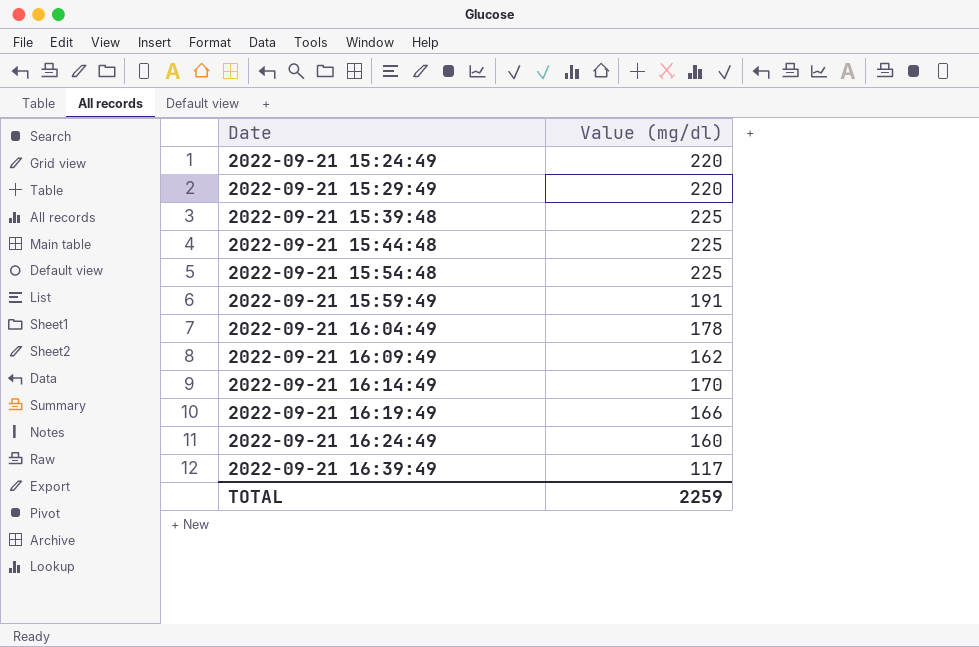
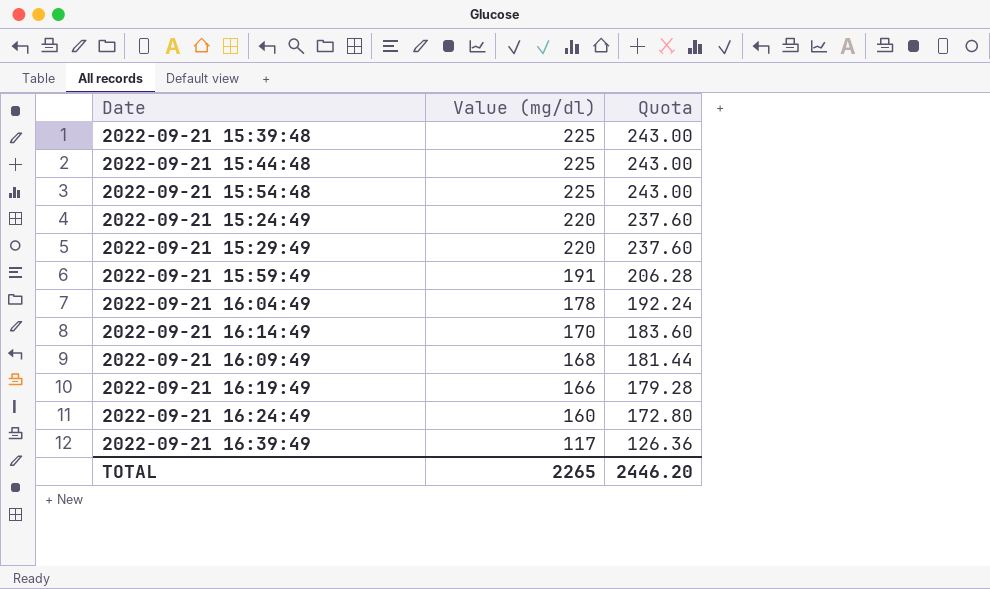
row order: Date ascending -> Value (mg/dl) descending
column Quota | formula: none -> [Value (mg/dl)] * 1.08
2022-09-21 16:09:49 | Value (mg/dl): 162 -> 168
TOTAL | Value (mg/dl): 2259 -> 2265

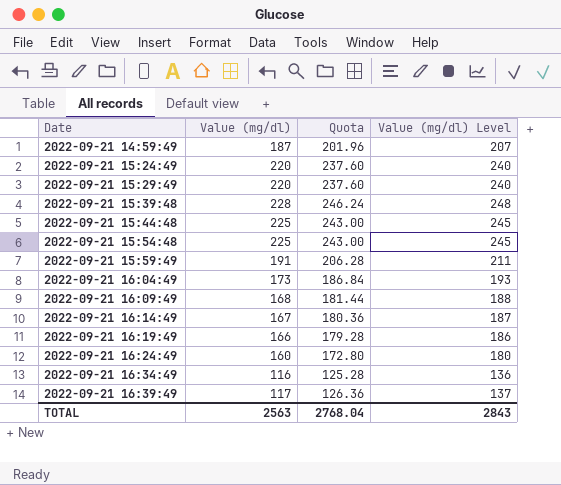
row order: Value (mg/dl) descending -> Date ascending
column Value (mg/dl) Level | formula: none -> [Value (mg/dl)] + 20
row 2022-09-21 14:59:49: none -> 187 | 201.96 | 207
2022-09-21 15:39:48 | Value (mg/dl): 225 -> 228
2022-09-21 15:39:48 | Quota: 243.00 -> 246.24
2022-09-21 16:04:49 | Value (mg/dl): 178 -> 173
2022-09-21 16:04:49 | Quota: 192.24 -> 186.84
2022-09-21 16:14:49 | Value (mg/dl): 170 -> 167
2022-09-21 16:14:49 | Quota: 183.60 -> 180.36
row 2022-09-21 16:34:49: none -> 116 | 125.28 | 136
TOTAL | Value (mg/dl): 2265 -> 2563
TOTAL | Quota: 2446.20 -> 2768.04

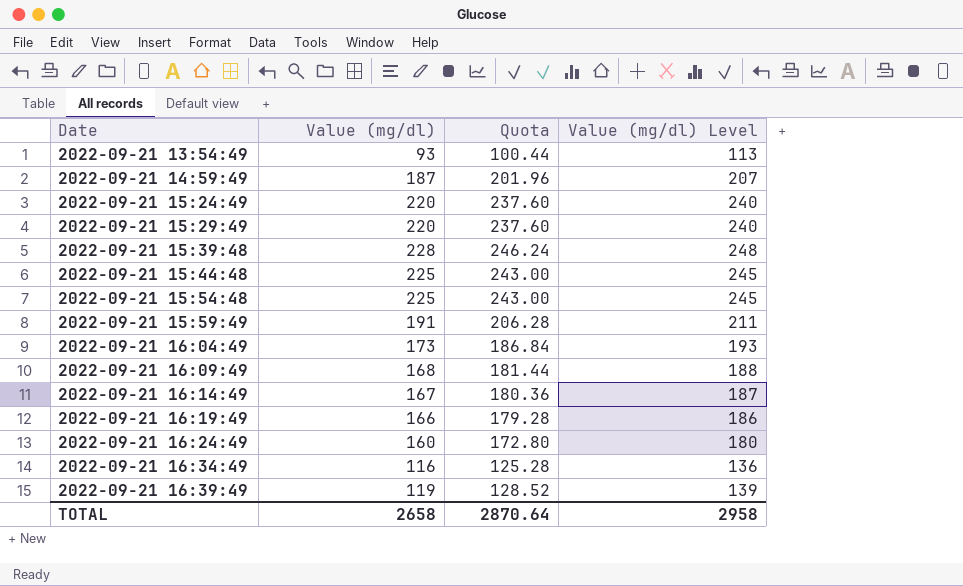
row 2022-09-21 13:54:49: none -> 93 | 100.44 | 113
2022-09-21 16:39:49 | Value (mg/dl): 117 -> 119
2022-09-21 16:39:49 | Quota: 126.36 -> 128.52
2022-09-21 16:39:49 | Value (mg/dl) Level: 137 -> 139
TOTAL | Value (mg/dl): 2563 -> 2658
TOTAL | Quota: 2768.04 -> 2870.64
TOTAL | Value (mg/dl) Level: 2843 -> 2958

